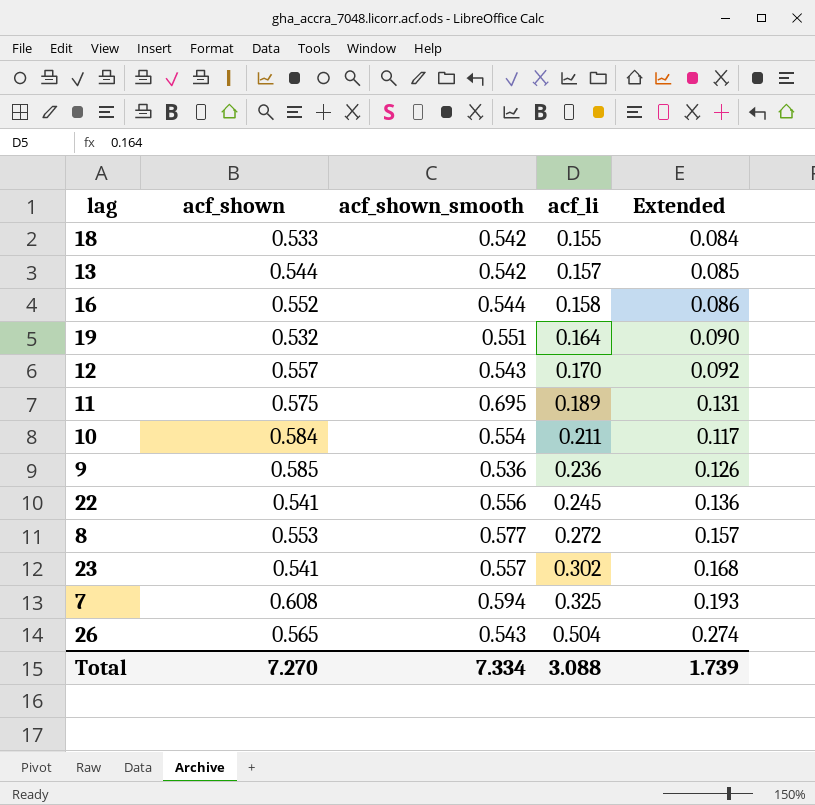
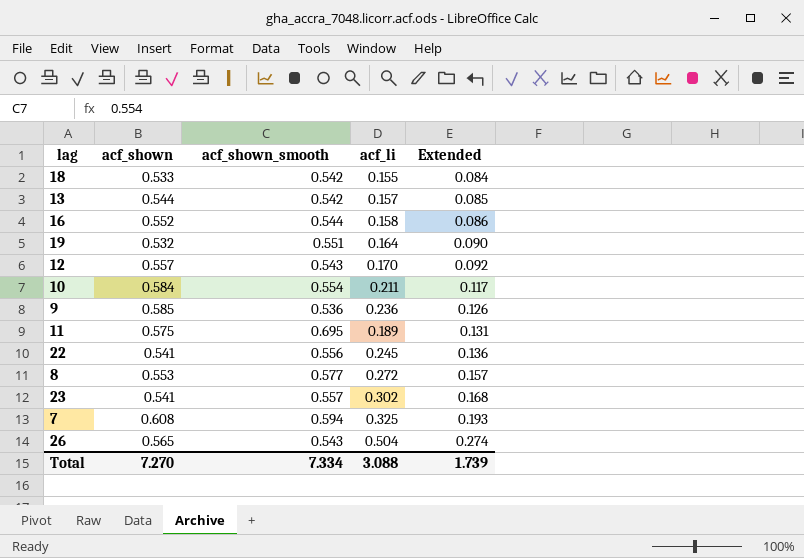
row order: acf_li ascending -> Extended ascending

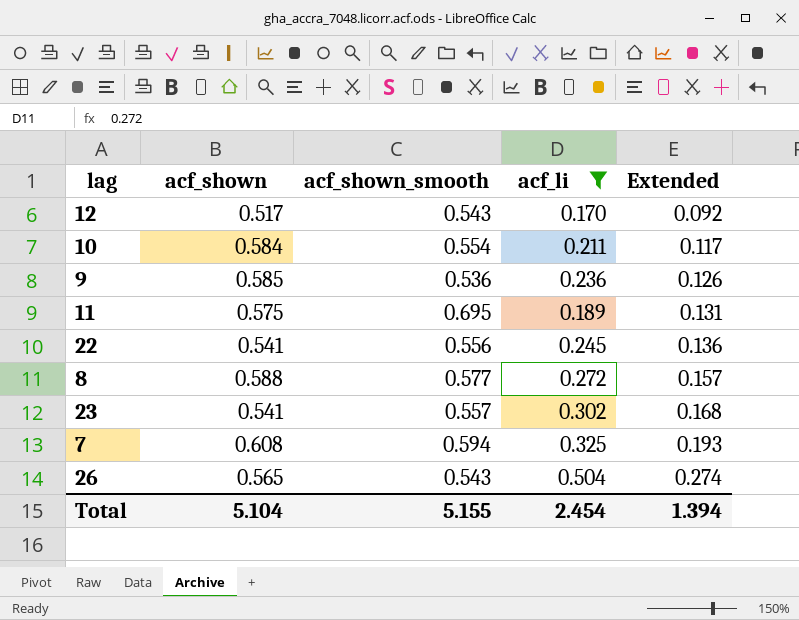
filter: none -> acf_li >= 0.170
12 | acf_shown: 0.557 -> 0.517
8 | acf_shown: 0.553 -> 0.588
Total | acf_shown: 7.270 -> 5.104
Total | acf_shown_smooth: 7.334 -> 5.155
Total | acf_li: 3.088 -> 2.454
Total | Extended: 1.739 -> 1.394

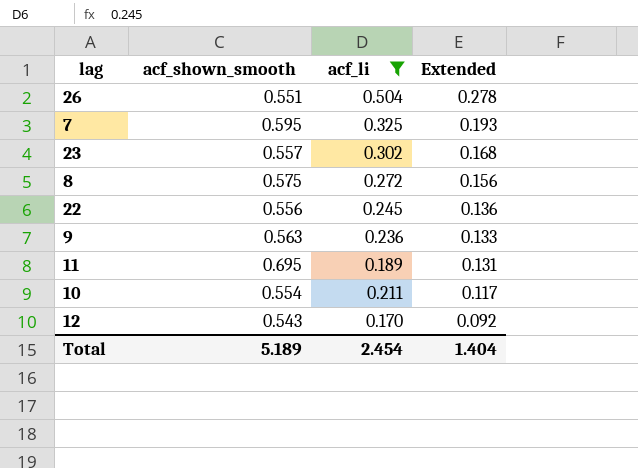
row order: Extended ascending -> Extended descending
column acf_shown | position: 2 -> none
26 | acf_shown_smooth: 0.543 -> 0.551
26 | Extended: 0.274 -> 0.278
7 | acf_shown_smooth: 0.594 -> 0.595
8 | acf_shown_smooth: 0.577 -> 0.575
8 | Extended: 0.157 -> 0.156
9 | acf_shown_smooth: 0.536 -> 0.563
9 | Extended: 0.126 -> 0.133
Total | acf_shown_smooth: 5.155 -> 5.189
Total | Extended: 1.394 -> 1.404

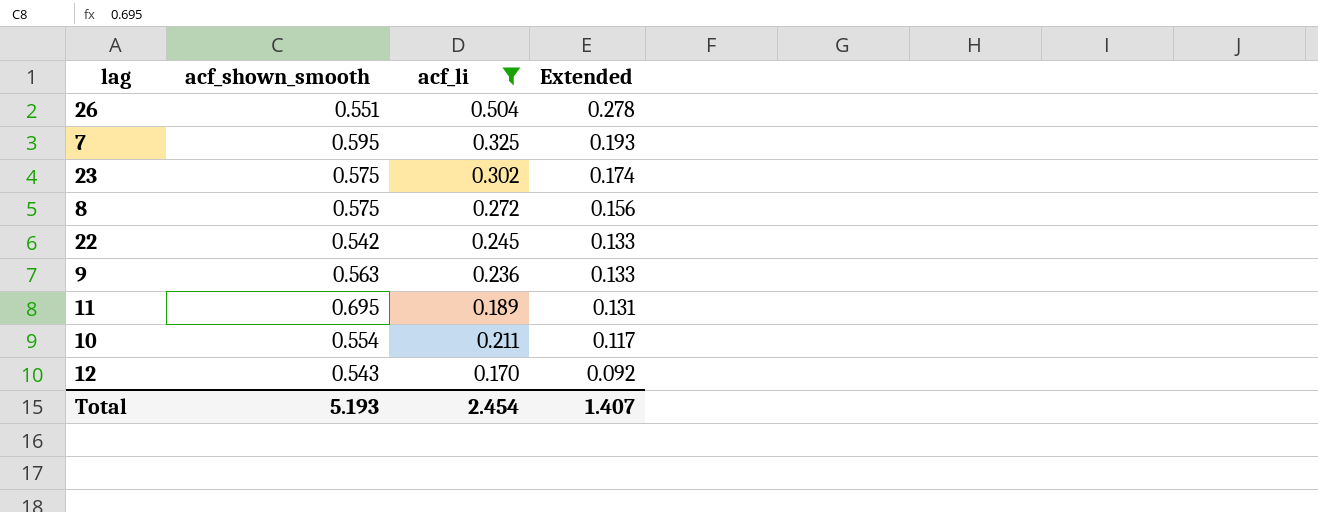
23 | acf_shown_smooth: 0.557 -> 0.575
23 | Extended: 0.168 -> 0.174
22 | acf_shown_smooth: 0.556 -> 0.542
22 | Extended: 0.136 -> 0.133
Total | acf_shown_smooth: 5.189 -> 5.193
Total | Extended: 1.404 -> 1.407

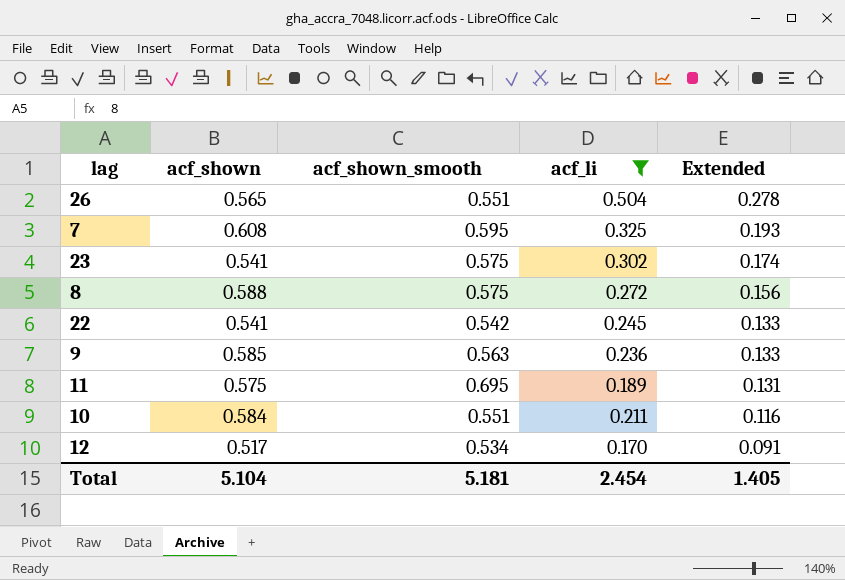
column acf_shown | position: none -> 2
10 | acf_shown_smooth: 0.554 -> 0.551
10 | Extended: 0.117 -> 0.116
12 | acf_shown_smooth: 0.543 -> 0.534
12 | Extended: 0.092 -> 0.091
Total | acf_shown_smooth: 5.193 -> 5.181
Total | Extended: 1.407 -> 1.405

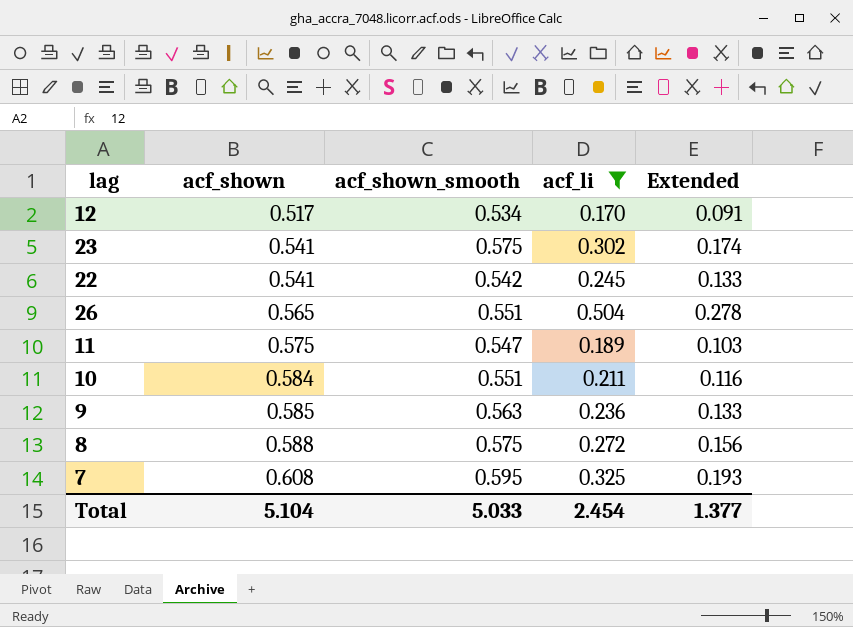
row order: Extended descending -> acf_shown ascending
11 | acf_shown_smooth: 0.695 -> 0.547
11 | Extended: 0.131 -> 0.103
Total | acf_shown_smooth: 5.181 -> 5.033
Total | Extended: 1.405 -> 1.377

